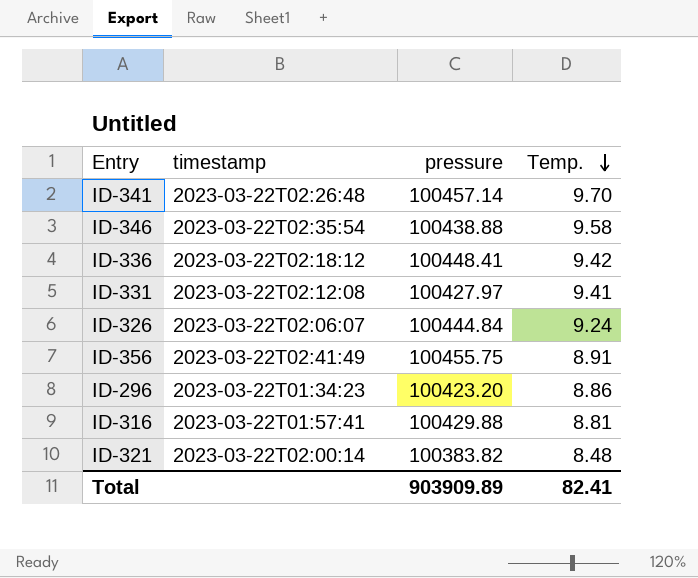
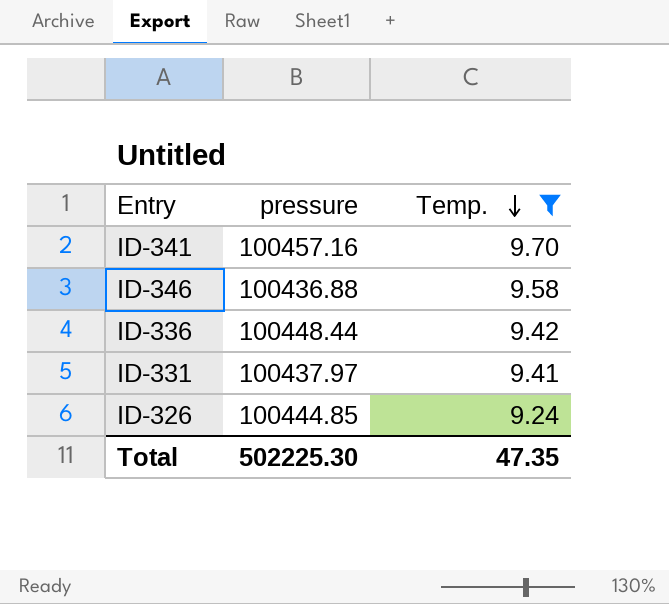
filter: none -> Temp. >= 9.24
column timestamp | position: 2 -> none
ID-341 | pressure: 100457.14 -> 100457.16
ID-346 | pressure: 100438.88 -> 100436.88
ID-336 | pressure: 100448.41 -> 100448.44
ID-331 | pressure: 100427.97 -> 100437.97
ID-326 | pressure: 100444.84 -> 100444.85
Total | pressure: 903909.89 -> 502225.30
Total | Temp.: 82.41 -> 47.35

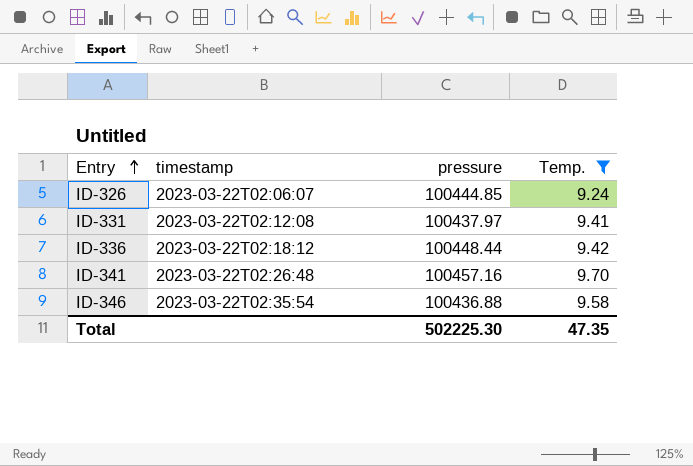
row order: Temp. descending -> Entry ascending
column timestamp | position: none -> 2

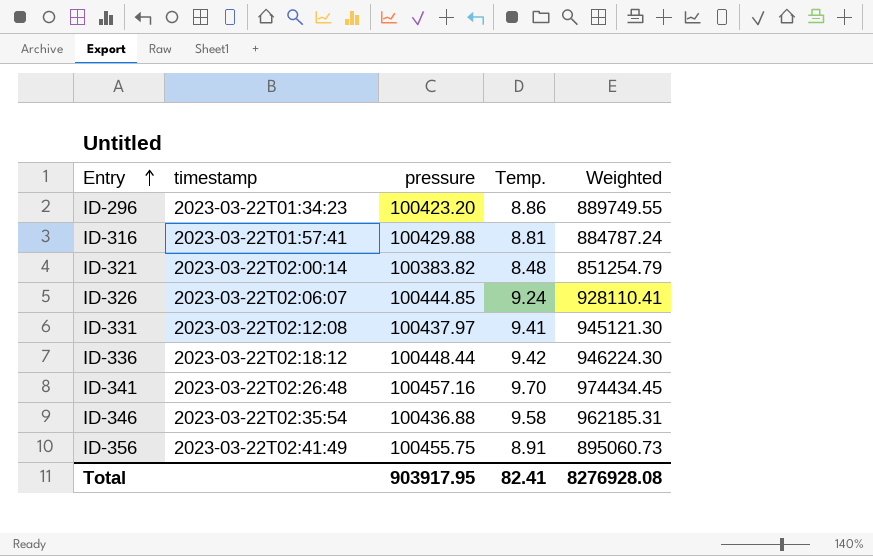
filter: Temp. >= 9.24 -> none
column Weighted | formula: none -> [pressure] * [Temp.]
Total | pressure: 502225.30 -> 903917.95
Total | Temp.: 47.35 -> 82.41

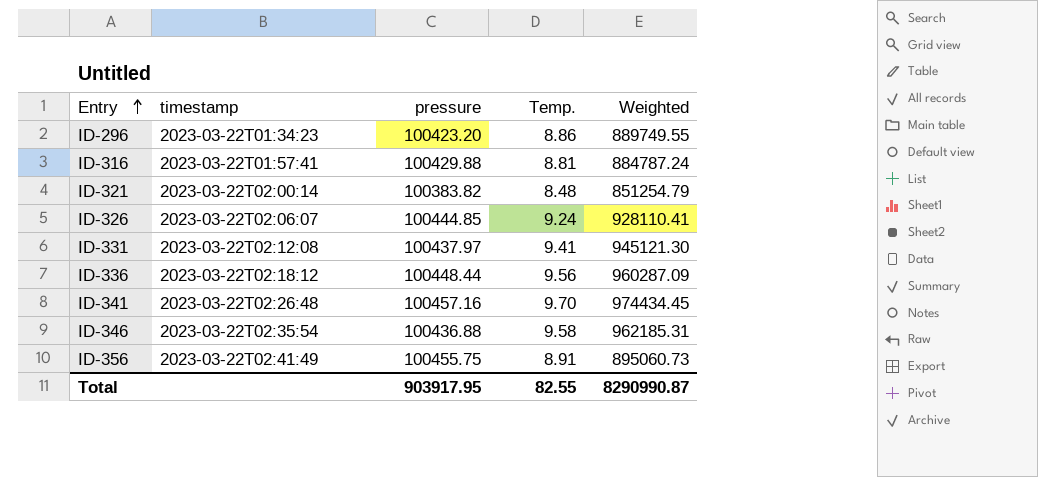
ID-336 | Temp.: 9.42 -> 9.56
ID-336 | Weighted: 946224.30 -> 960287.09
Total | Temp.: 82.41 -> 82.55
Total | Weighted: 8276928.08 -> 8290990.87

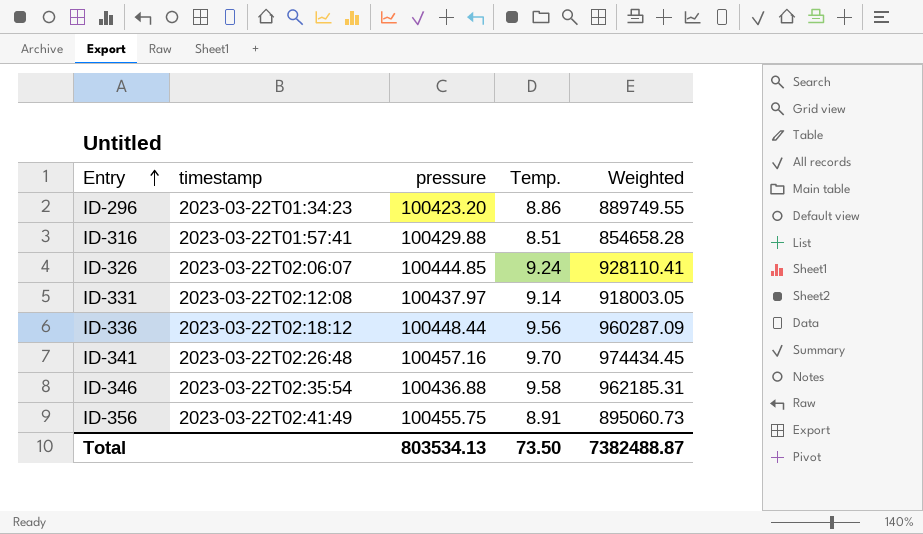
row ID-321: 2023-03-22T02:00:14 | 100383.82 | 8.48 | 851254.79 -> none
ID-316 | Temp.: 8.81 -> 8.51
ID-316 | Weighted: 884787.24 -> 854658.28
ID-331 | Temp.: 9.41 -> 9.14
ID-331 | Weighted: 945121.30 -> 918003.05
Total | pressure: 903917.95 -> 803534.13
Total | Temp.: 82.55 -> 73.50
Total | Weighted: 8290990.87 -> 7382488.87

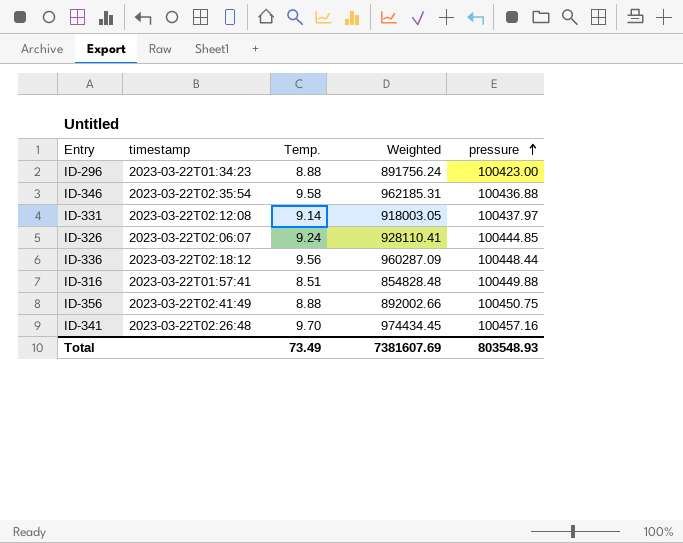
row order: Entry ascending -> pressure ascending
column pressure | position: 3 -> 5
ID-296 | Temp.: 8.86 -> 8.88
ID-296 | Weighted: 889749.55 -> 891756.24
ID-296 | pressure: 100423.20 -> 100423.00
ID-316 | Weighted: 854658.28 -> 854828.48
ID-316 | pressure: 100429.88 -> 100449.88
ID-356 | Temp.: 8.91 -> 8.88
ID-356 | Weighted: 895060.73 -> 892002.66
ID-356 | pressure: 100455.75 -> 100450.75
Total | Temp.: 73.50 -> 73.49
Total | Weighted: 7382488.87 -> 7381607.69
Total | pressure: 803534.13 -> 803548.93

